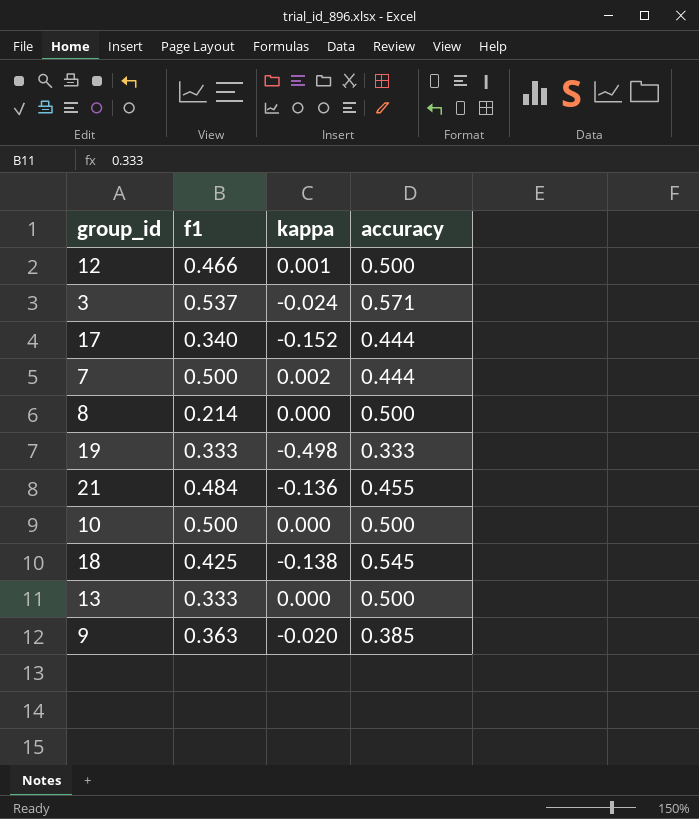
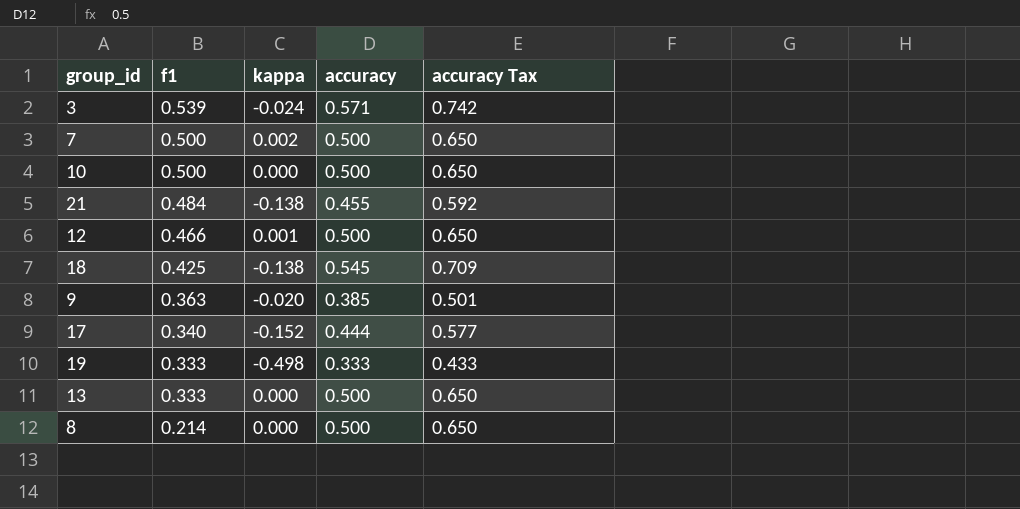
row order: none -> f1 descending
column accuracy Tax | formula: none -> [accuracy] * 1.3
3 | f1: 0.537 -> 0.539
7 | accuracy: 0.444 -> 0.500
21 | kappa: -0.136 -> -0.138

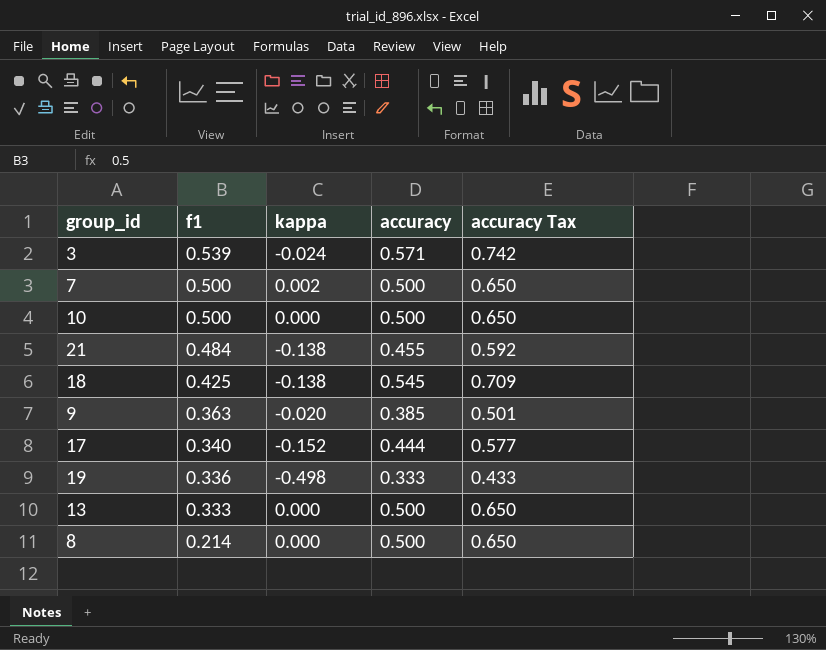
row 12: 0.466 | 0.001 | 0.500 | 0.650 -> none
19 | f1: 0.333 -> 0.336

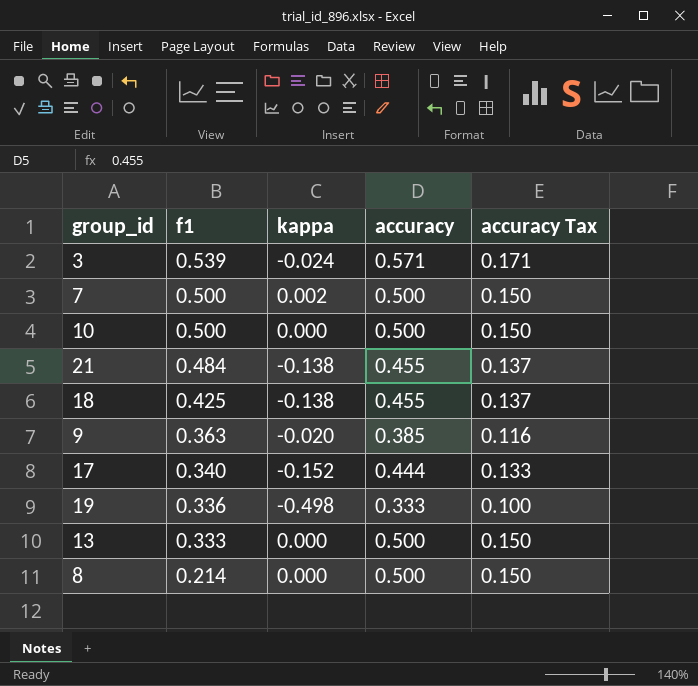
column accuracy Tax | formula: [accuracy] * 1.3 -> [accuracy] * 0.3
18 | accuracy: 0.545 -> 0.455

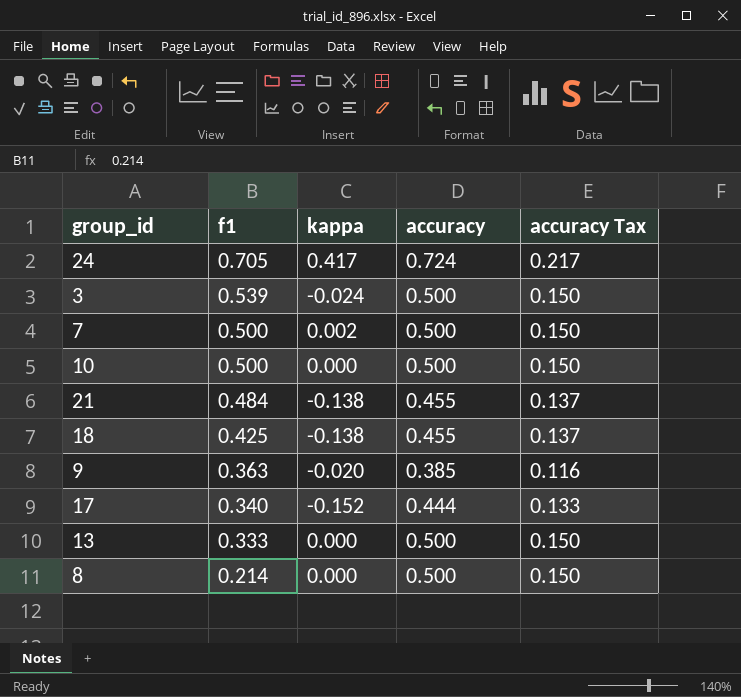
row 19: 0.336 | -0.498 | 0.333 | 0.100 -> none
row 24: none -> 0.705 | 0.417 | 0.724 | 0.217
3 | accuracy: 0.571 -> 0.500
3 | accuracy Tax: 0.171 -> 0.150

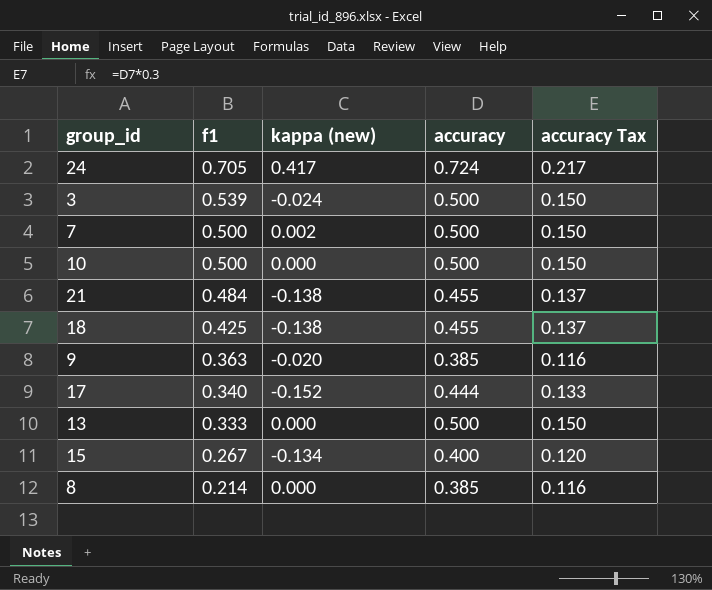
column name: kappa -> kappa (new)
row 15: none -> 0.267 | -0.134 | 0.400 | 0.120
8 | accuracy: 0.500 -> 0.385
8 | accuracy Tax: 0.150 -> 0.116

